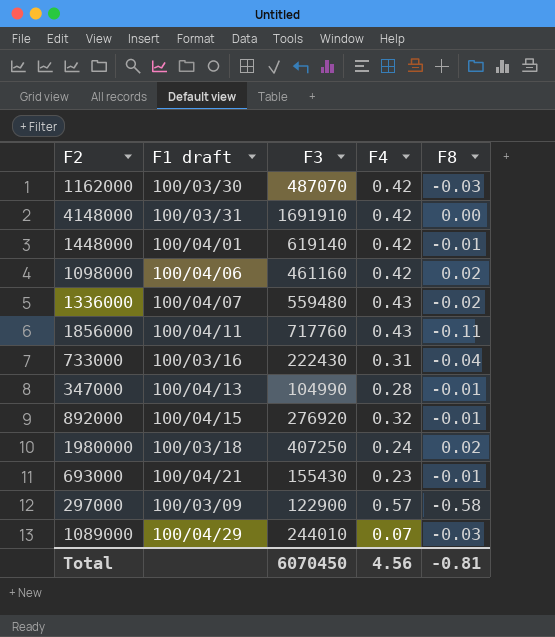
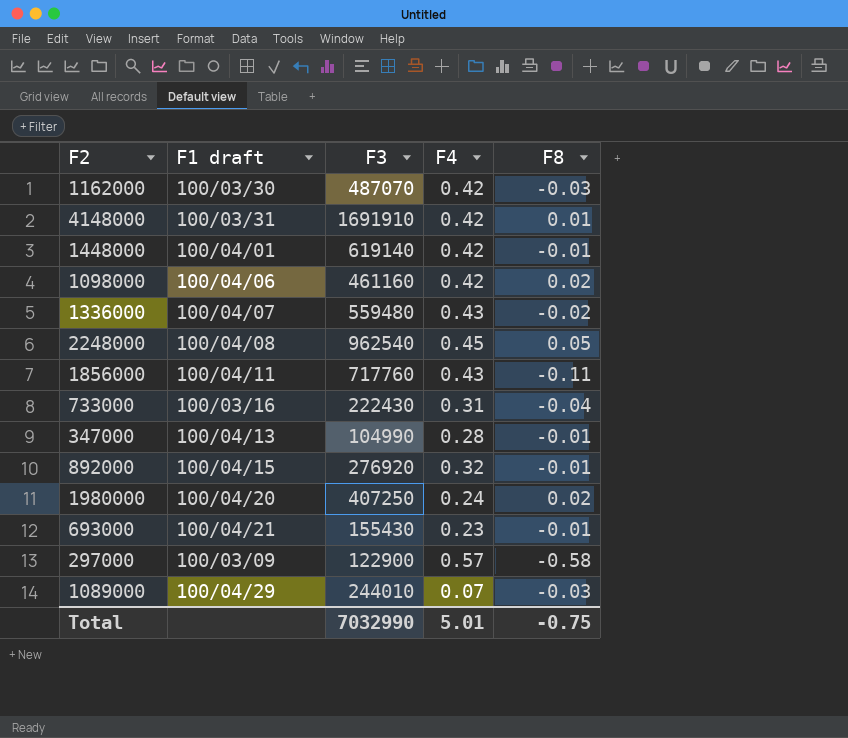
4148000 | F8: 0.00 -> 0.01
row 2248000: none -> 100/04/08 | 962540 | 0.45 | 0.05
1980000 | F1 draft: 100/03/18 -> 100/04/20
Total | F3: 6070450 -> 7032990
Total | F4: 4.56 -> 5.01
Total | F8: -0.81 -> -0.75

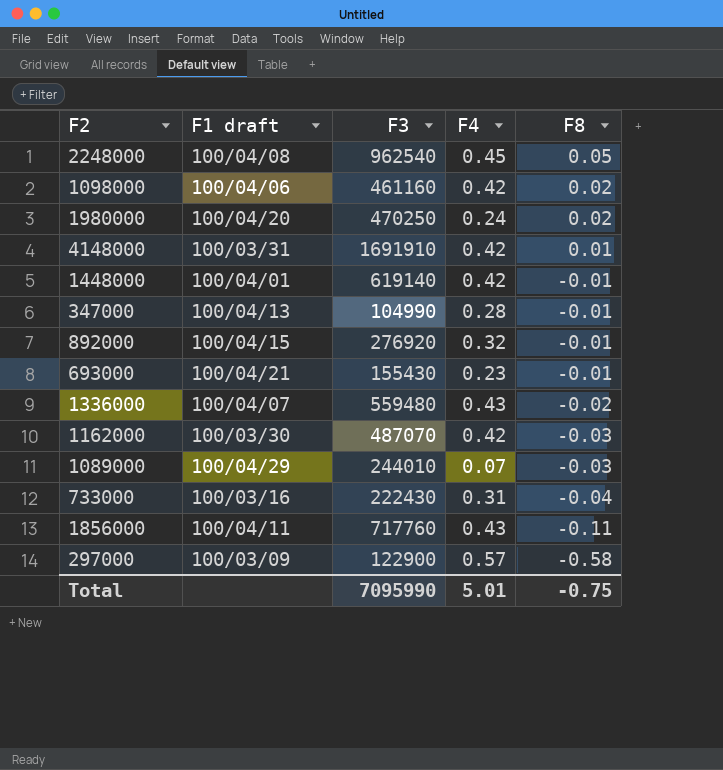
row order: none -> F8 descending
1980000 | F3: 407250 -> 470250
Total | F3: 7032990 -> 7095990

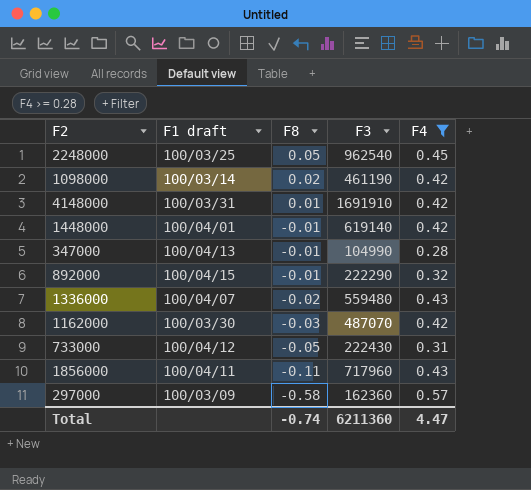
filter: none -> F4 >= 0.28
column F8 | position: 5 -> 3
2248000 | F1 draft: 100/04/08 -> 100/03/25
1098000 | F1 draft: 100/04/06 -> 100/03/14
1098000 | F3: 461160 -> 461190
892000 | F3: 276920 -> 222290
733000 | F1 draft: 100/03/16 -> 100/04/12
733000 | F8: -0.04 -> -0.05
1856000 | F3: 717760 -> 717960
297000 | F3: 122900 -> 162360
Total | F8: -0.75 -> -0.74
Total | F3: 7095990 -> 6211360
Total | F4: 5.01 -> 4.47

